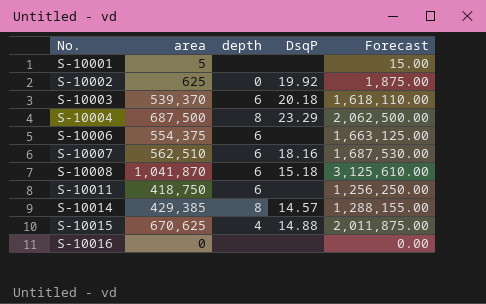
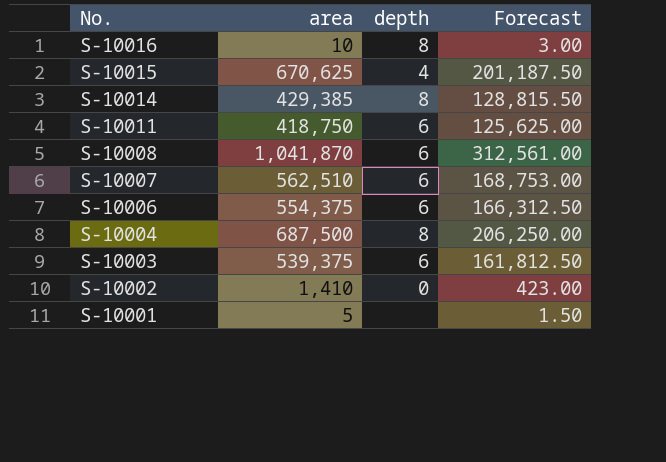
row order: No. ascending -> No. descending
column DsqP | position: 4 -> none
column Forecast | formula: [area] * 3 -> [area] * 0.3
S-10016 | area: 0 -> 10
S-10016 | depth: none -> 8
S-10003 | area: 539,370 -> 539,375
S-10002 | area: 625 -> 1,410

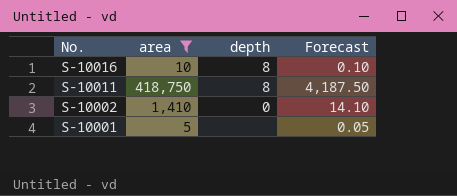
filter: none -> area <= 418,750
column Forecast | formula: [area] * 0.3 -> [area] * 0.01
S-10011 | depth: 6 -> 8

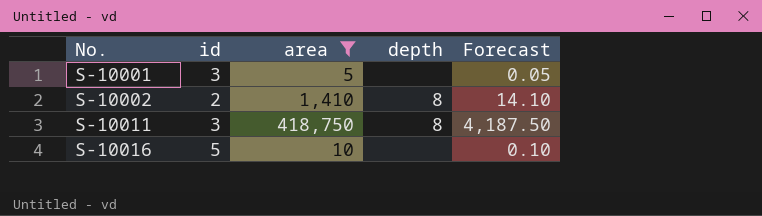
row order: No. descending -> No. ascending
column id | position: none -> 2
S-10002 | depth: 0 -> 8
S-10016 | depth: 8 -> none

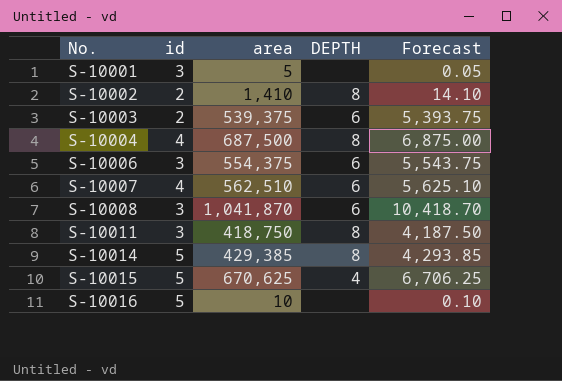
filter: area <= 418,750 -> none
column name: depth -> DEPTH

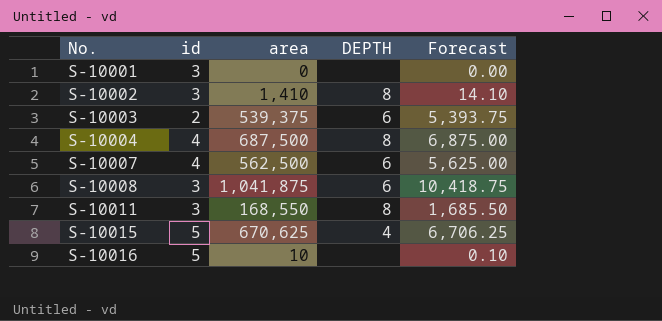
row S-10006: 3 | 554,375 | 6 | 5,543.75 -> none
row S-10014: 5 | 429,385 | 8 | 4,293.85 -> none
S-10001 | area: 5 -> 0
S-10001 | Forecast: 0.05 -> 0.00
S-10002 | id: 2 -> 3
S-10007 | area: 562,510 -> 562,500
S-10007 | Forecast: 5,625.10 -> 5,625.00
S-10008 | area: 1,041,870 -> 1,041,875
S-10008 | Forecast: 10,418.70 -> 10,418.75
S-10011 | area: 418,750 -> 168,550
S-10011 | Forecast: 4,187.50 -> 1,685.50

